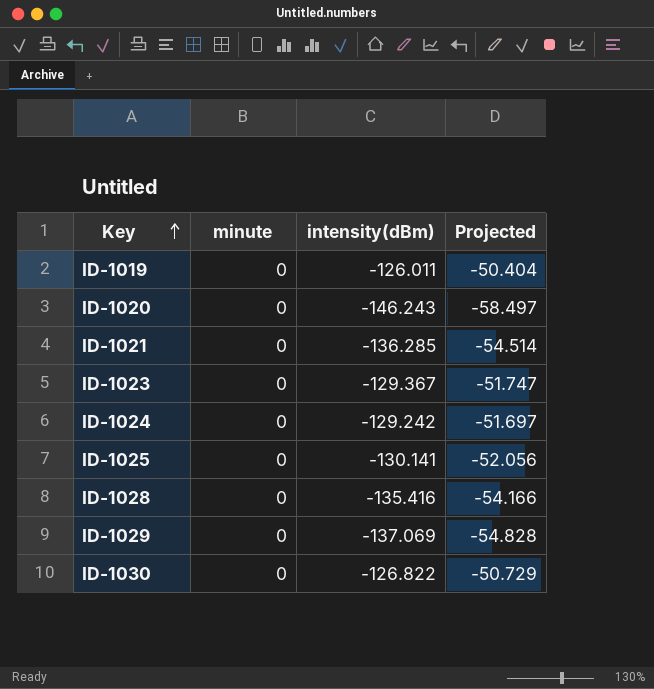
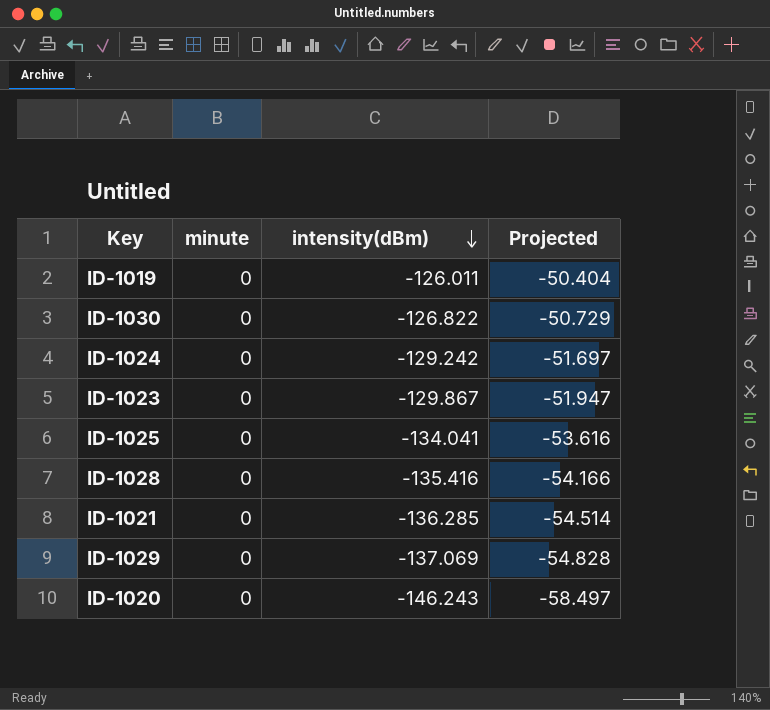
row order: Key ascending -> intensity(dBm) descending
ID-1023 | intensity(dBm): -129.367 -> -129.867
ID-1023 | Projected: -51.747 -> -51.947
ID-1025 | intensity(dBm): -130.141 -> -134.041
ID-1025 | Projected: -52.056 -> -53.616

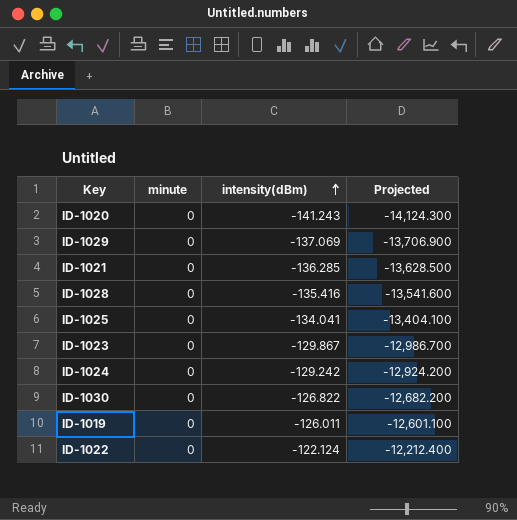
row order: intensity(dBm) descending -> intensity(dBm) ascending
column Projected | formula: [intensity(dBm)] * 0.4 -> [intensity(dBm)] * 100
ID-1020 | intensity(dBm): -146.243 -> -141.243
row ID-1022: none -> 0 | -122.124 | -12,212.400

